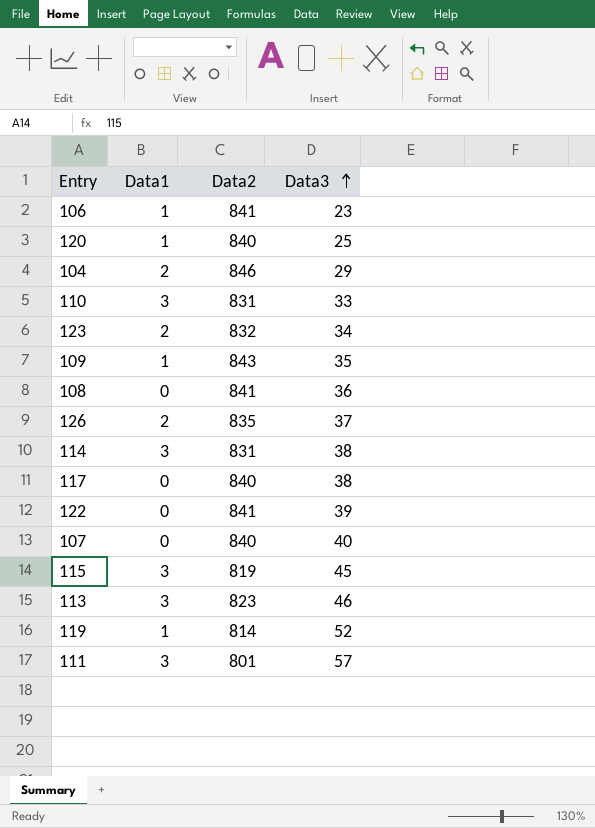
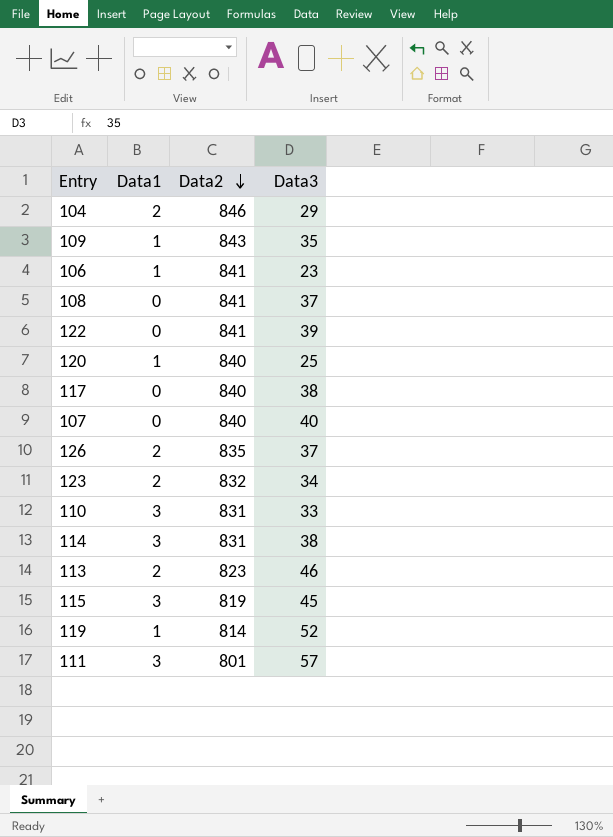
row order: Data3 ascending -> Data2 descending
108 | Data3: 36 -> 37
113 | Data1: 3 -> 2

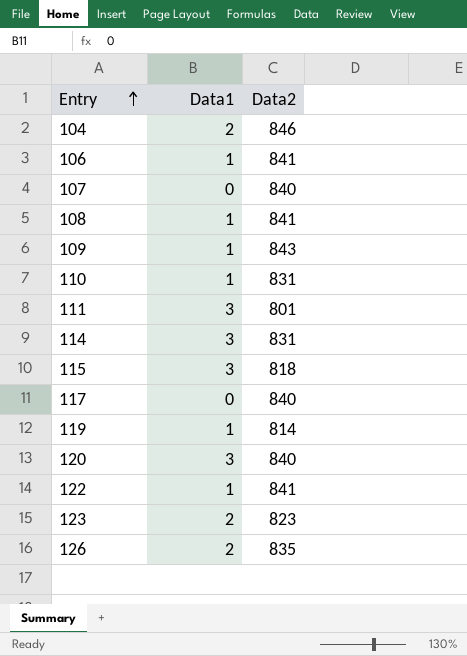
row order: Data2 descending -> Entry ascending
column Data3 | position: 4 -> none
row 113: 2 | 823 | 46 -> none
108 | Data1: 0 -> 1
110 | Data1: 3 -> 1
115 | Data2: 819 -> 818
120 | Data1: 1 -> 3
122 | Data1: 0 -> 1
123 | Data2: 832 -> 823

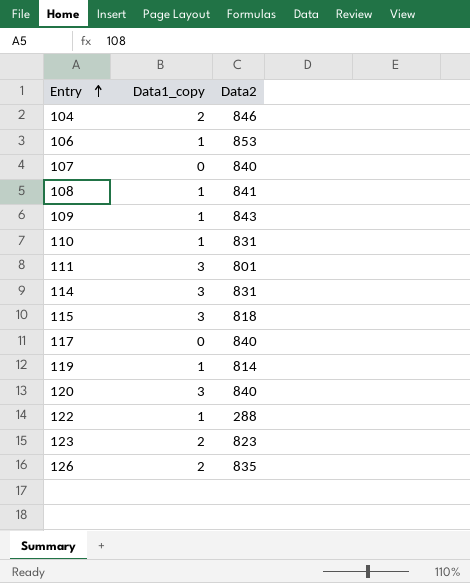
column name: Data1 -> Data1_copy
106 | Data2: 841 -> 853
122 | Data2: 841 -> 288

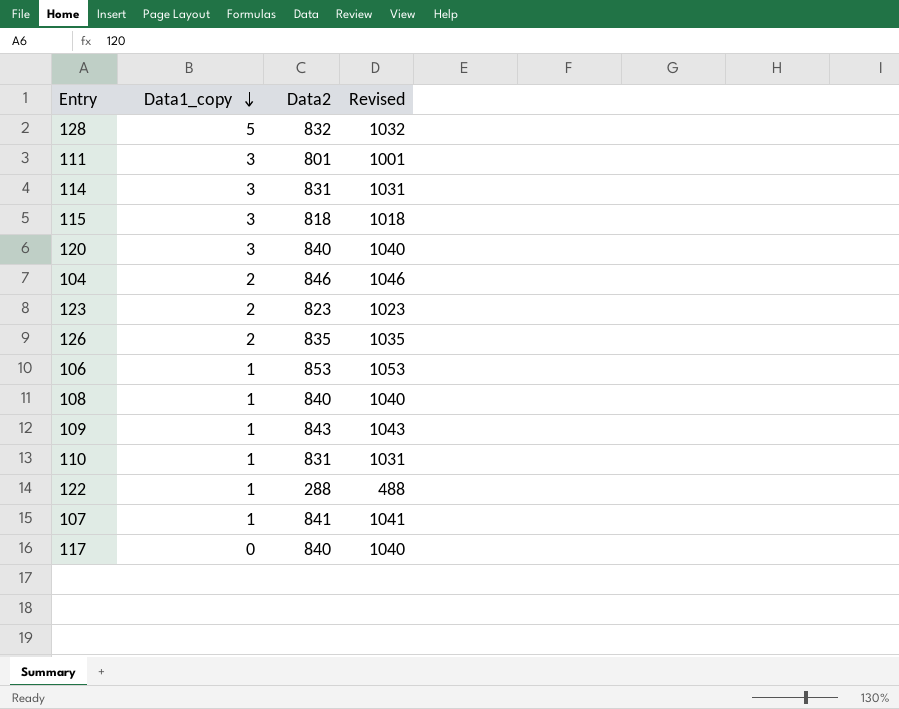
row order: Entry ascending -> Data1_copy descending
column Revised | formula: none -> [Data2] + 200
row 119: 1 | 814 -> none
row 128: none -> 5 | 832 | 1032
108 | Data2: 841 -> 840
107 | Data1_copy: 0 -> 1
107 | Data2: 840 -> 841

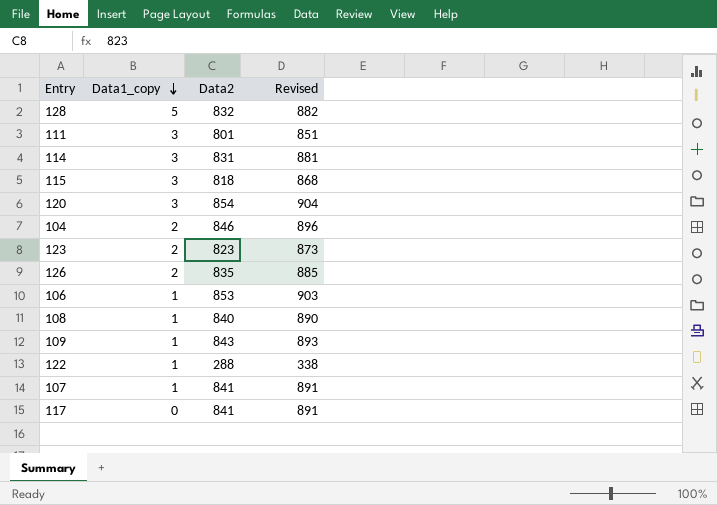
column Revised | formula: [Data2] + 200 -> [Data2] + 50
row 110: 1 | 831 | 1031 -> none
120 | Data2: 840 -> 854
117 | Data2: 840 -> 841

